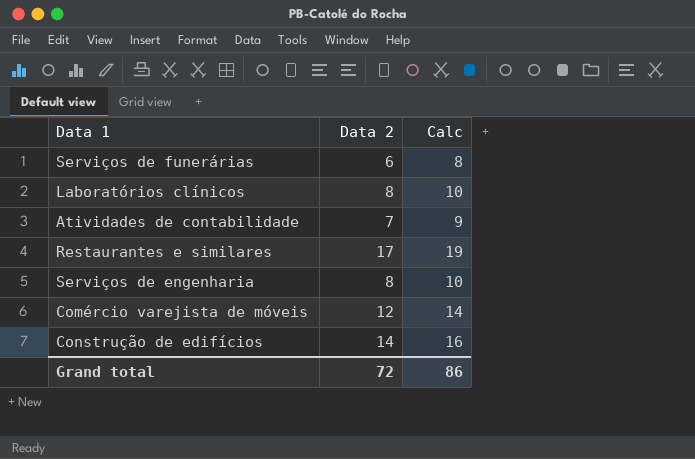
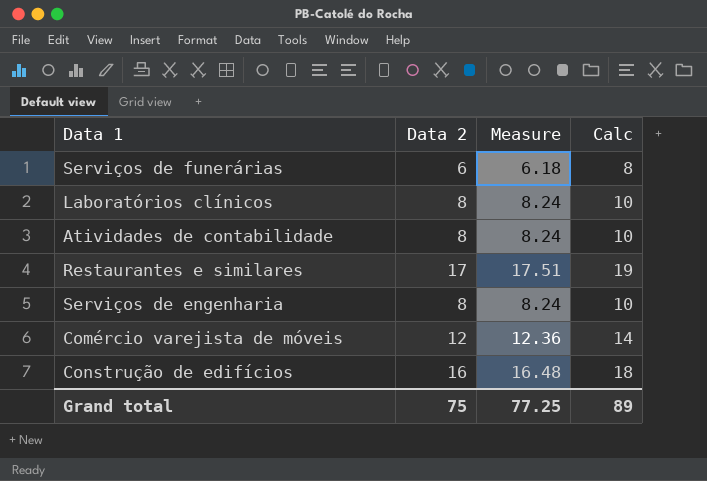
column Measure | formula: none -> [Data 2] * 1.03
Atividades de contabilidade | Data 2: 7 -> 8
Atividades de contabilidade | Calc: 9 -> 10
Construção de edifícios | Data 2: 14 -> 16
Construção de edifícios | Calc: 16 -> 18
Grand total | Data 2: 72 -> 75
Grand total | Calc: 86 -> 89

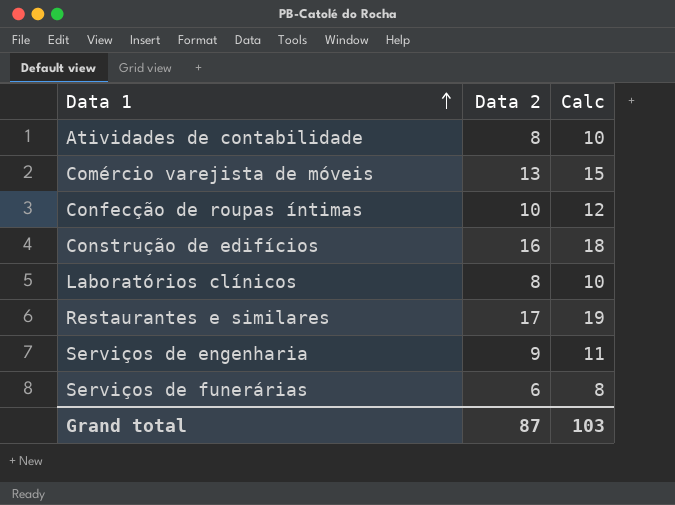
row order: none -> Data 1 ascending
column Measure | formula: [Data 2] * 1.03 -> none
Comércio varejista de móveis | Data 2: 12 -> 13
Comércio varejista de móveis | Calc: 14 -> 15
row Confecção de roupas íntimas: none -> 10 | 12
Serviços de engenharia | Data 2: 8 -> 9
Serviços de engenharia | Calc: 10 -> 11
Grand total | Data 2: 75 -> 87
Grand total | Calc: 89 -> 103

